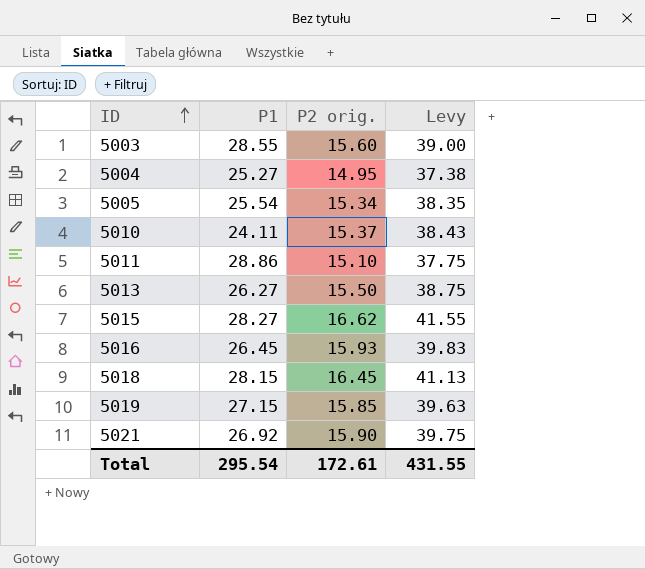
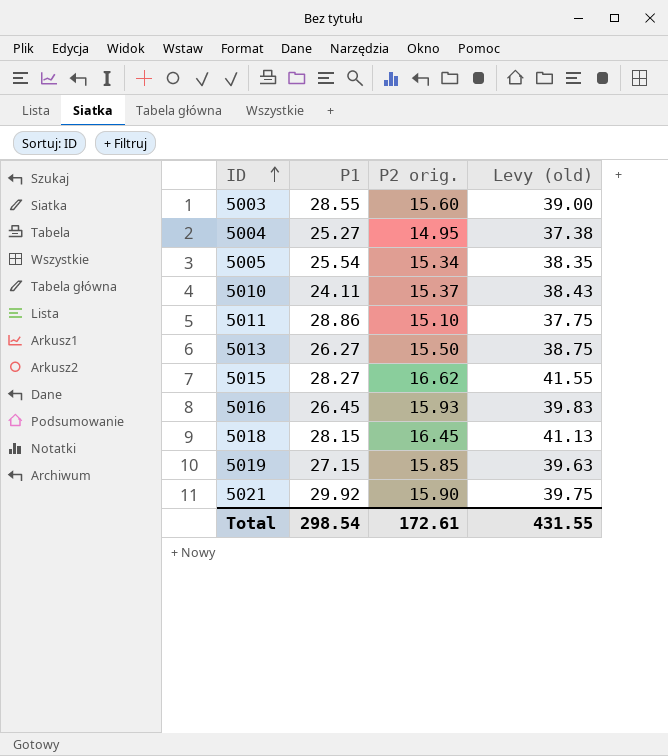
column name: Levy -> Levy (old)
5021 | P1: 26.92 -> 29.92
Total | P1: 295.54 -> 298.54

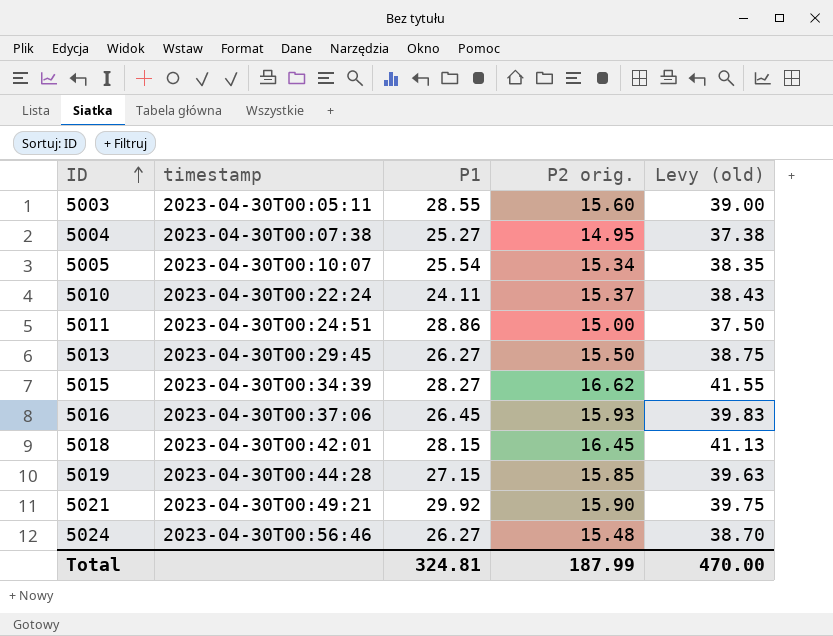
column timestamp | position: none -> 2
5011 | P2 orig.: 15.10 -> 15.00
5011 | Levy (old): 37.75 -> 37.50
row 5024: none -> 2023-04-30T00:56:46 | 26.27 | 15.48 | 38.70
Total | P1: 298.54 -> 324.81
Total | P2 orig.: 172.61 -> 187.99
Total | Levy (old): 431.55 -> 470.00

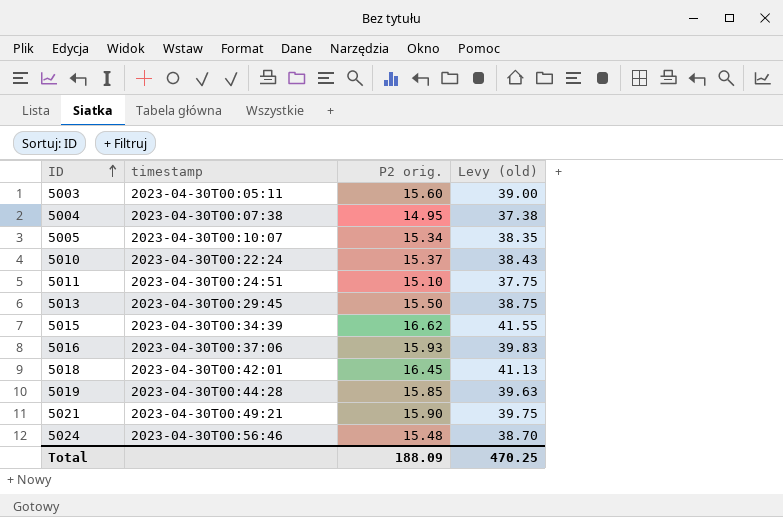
column P1 | position: 3 -> none
5011 | P2 orig.: 15.00 -> 15.10
5011 | Levy (old): 37.50 -> 37.75
Total | P2 orig.: 187.99 -> 188.09
Total | Levy (old): 470.00 -> 470.25

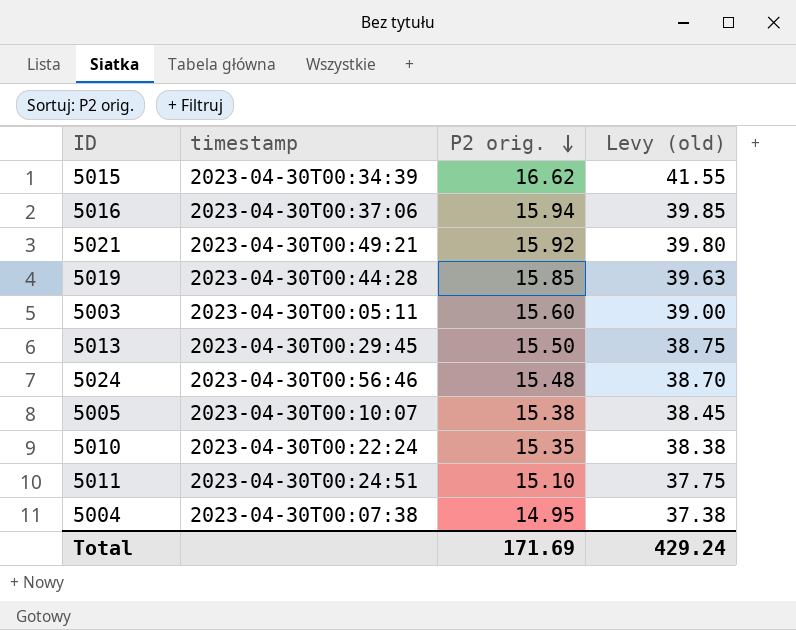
row order: ID ascending -> P2 orig. descending
row 5018: 2023-04-30T00:42:01 | 16.45 | 41.13 -> none
5016 | P2 orig.: 15.93 -> 15.94
5016 | Levy (old): 39.83 -> 39.85
5021 | P2 orig.: 15.90 -> 15.92
5021 | Levy (old): 39.75 -> 39.80
5005 | P2 orig.: 15.34 -> 15.38
5005 | Levy (old): 38.35 -> 38.45
5010 | P2 orig.: 15.37 -> 15.35
5010 | Levy (old): 38.43 -> 38.38
Total | P2 orig.: 188.09 -> 171.69
Total | Levy (old): 470.25 -> 429.24

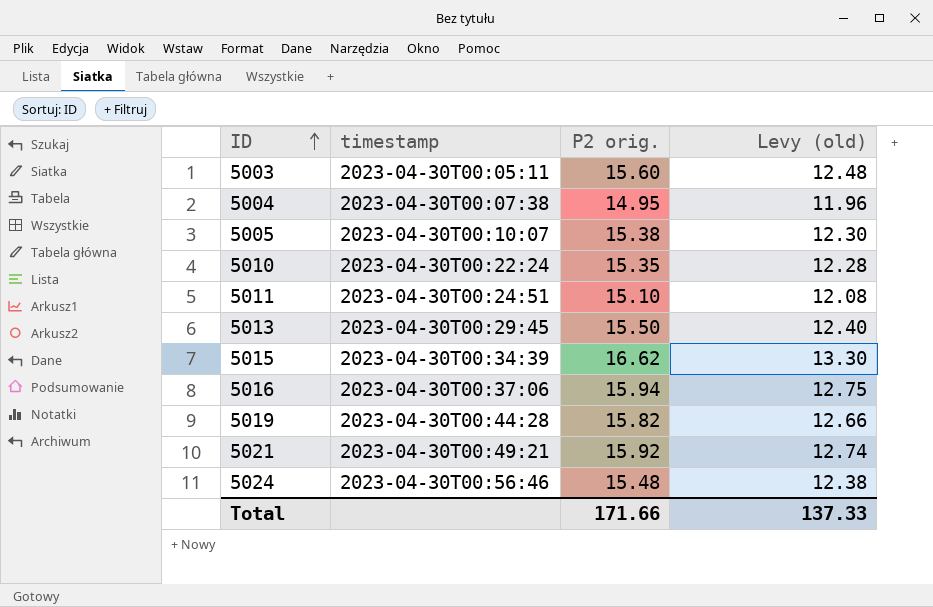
row order: P2 orig. descending -> ID ascending
column Levy (old) | formula: [P2 orig.] * 2.5 -> [P2 orig.] * 0.8
5019 | P2 orig.: 15.85 -> 15.82
Total | P2 orig.: 171.69 -> 171.66
Total | Levy (old): 429.24 -> 137.33

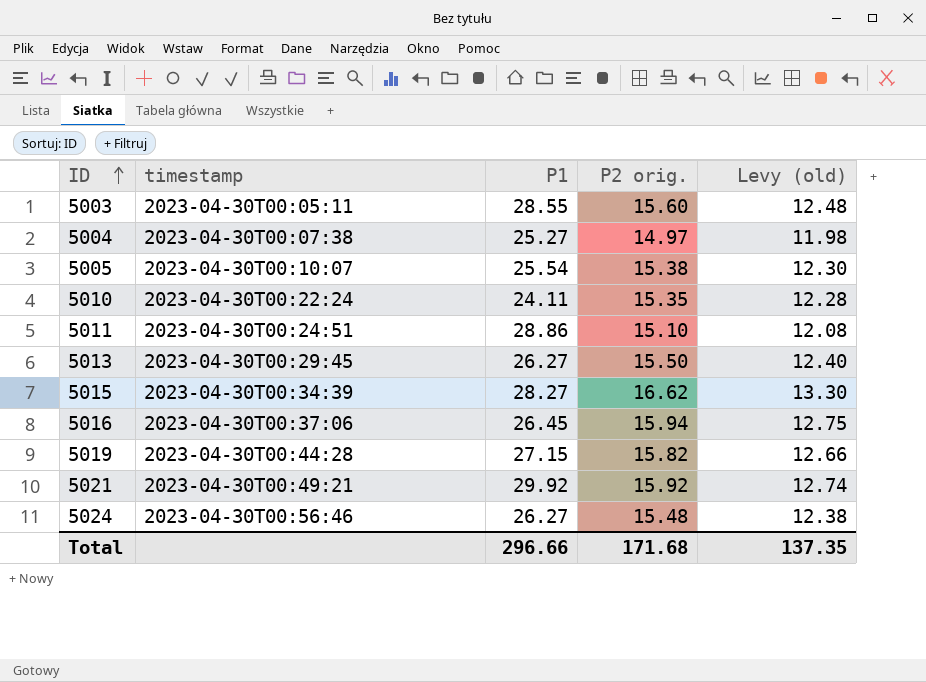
column P1 | position: none -> 3
5004 | P2 orig.: 14.95 -> 14.97
5004 | Levy (old): 11.96 -> 11.98
Total | P2 orig.: 171.66 -> 171.68
Total | Levy (old): 137.33 -> 137.35

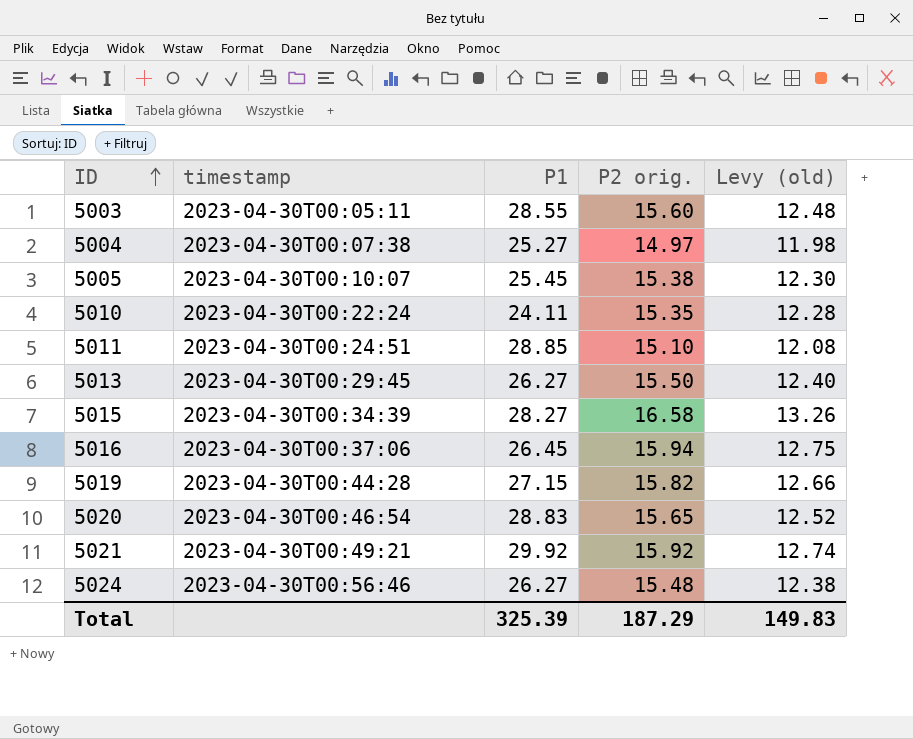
5005 | P1: 25.54 -> 25.45
5011 | P1: 28.86 -> 28.85
5015 | P2 orig.: 16.62 -> 16.58
5015 | Levy (old): 13.30 -> 13.26
row 5020: none -> 2023-04-30T00:46:54 | 28.83 | 15.65 | 12.52
Total | P1: 296.66 -> 325.39
Total | P2 orig.: 171.68 -> 187.29
Total | Levy (old): 137.35 -> 149.83

